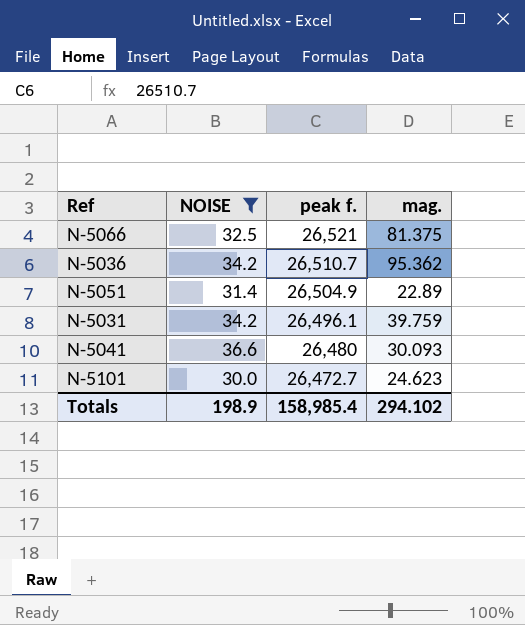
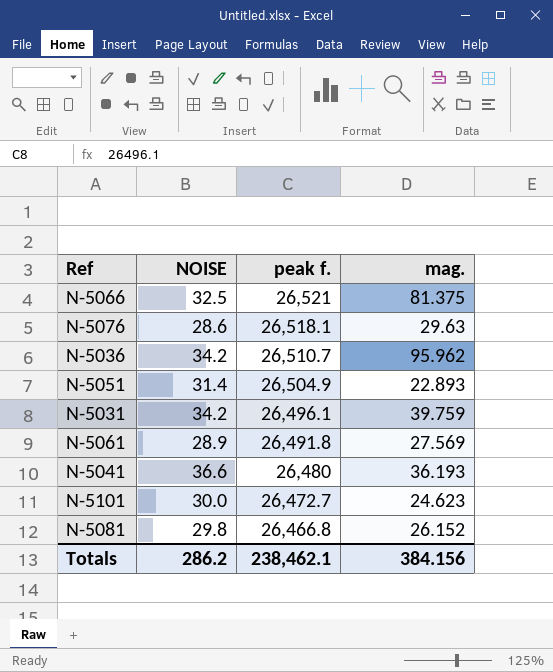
filter: NOISE >= 30.0 -> none
N-5036 | mag.: 95.362 -> 95.962
N-5051 | mag.: 22.89 -> 22.893
N-5041 | mag.: 30.093 -> 36.193
Totals | NOISE: 198.9 -> 286.2
Totals | peak f.: 158,985.4 -> 238,462.1
Totals | mag.: 294.102 -> 384.156

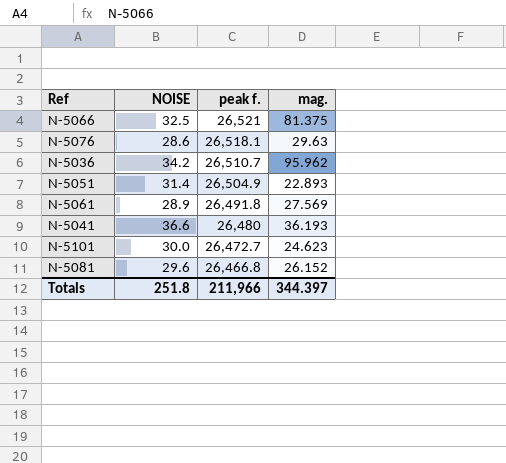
row N-5031: 34.2 | 26,496.1 | 39.759 -> none
N-5081 | NOISE: 29.8 -> 29.6
Totals | NOISE: 286.2 -> 251.8
Totals | peak f.: 238,462.1 -> 211,966
Totals | mag.: 384.156 -> 344.397

